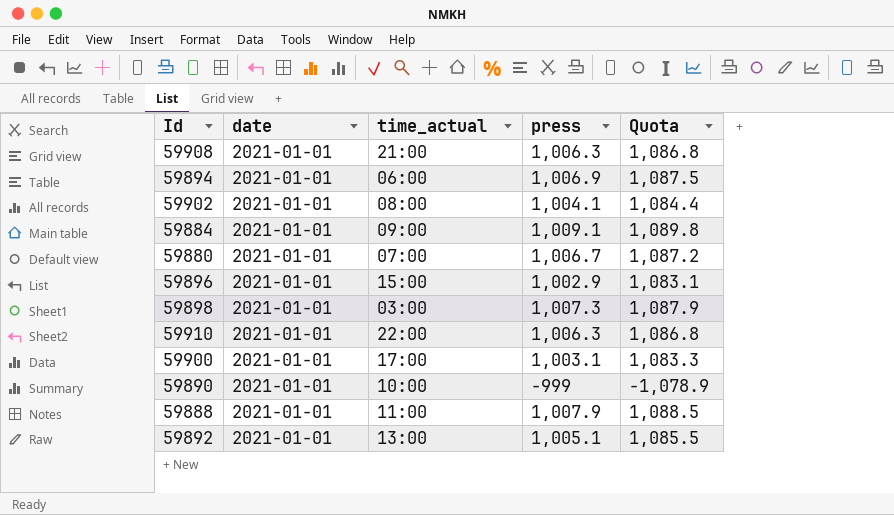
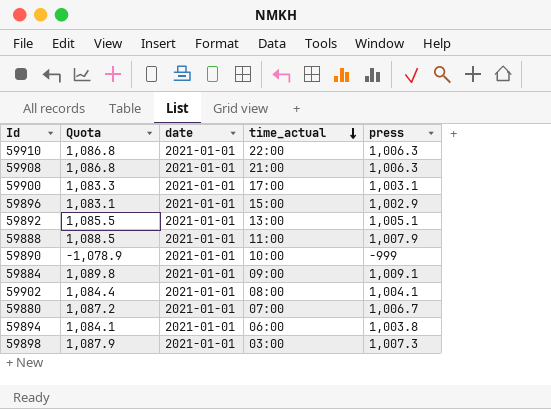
row order: none -> time_actual descending
column Quota | position: 5 -> 2
59894 | Quota: 1,087.5 -> 1,084.1
59894 | press: 1,006.9 -> 1,003.8

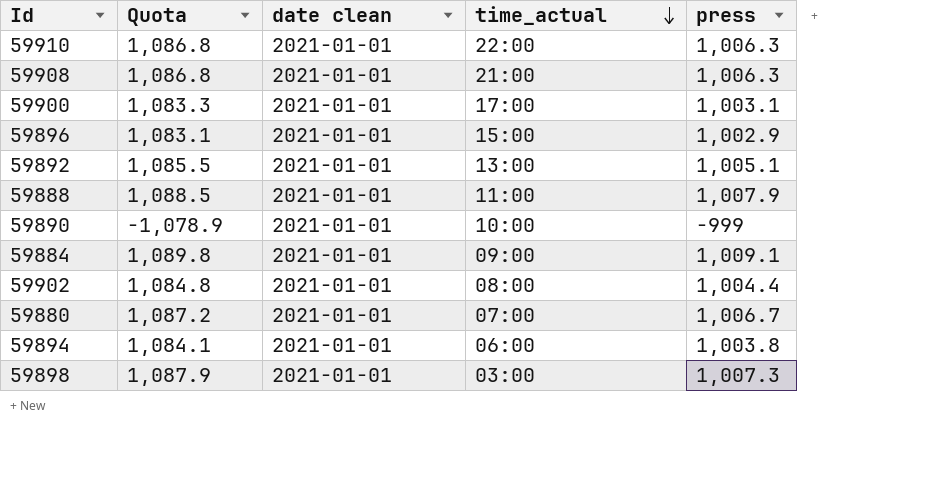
column name: date -> date clean
59902 | Quota: 1,084.4 -> 1,084.8
59902 | press: 1,004.1 -> 1,004.4

